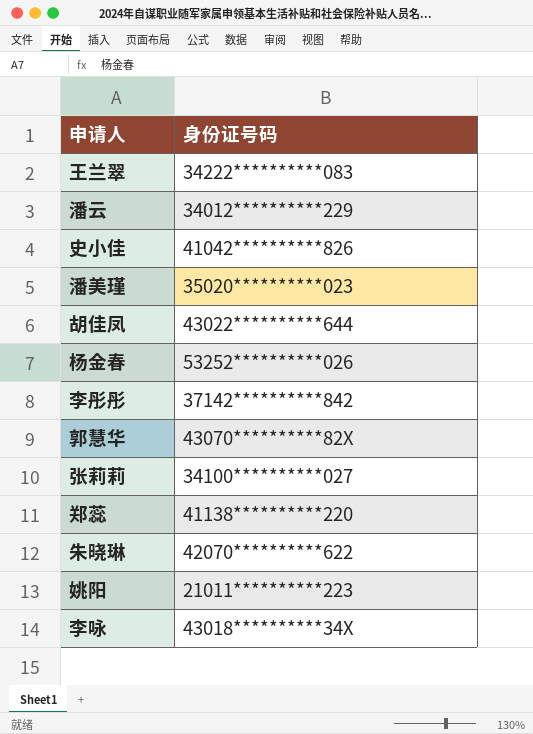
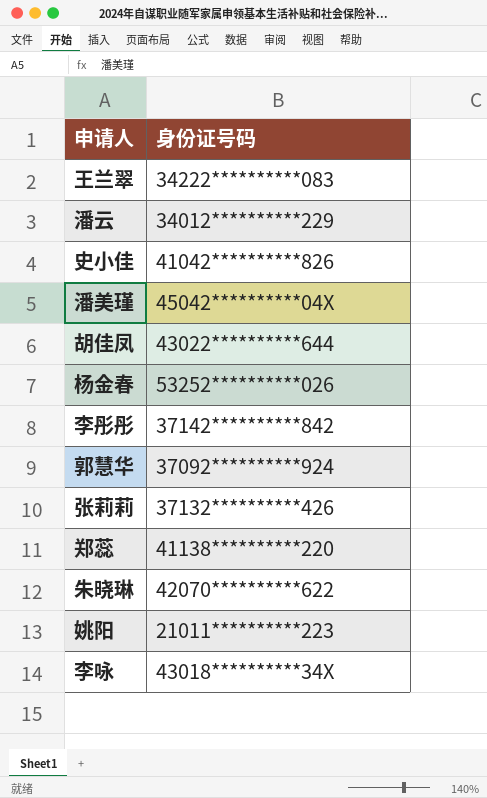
潘美瑾 | 身份证号码: 35020**********023 -> 45042**********04X
郭慧华 | 身份证号码: 43070**********82X -> 37092**********924
张莉莉 | 身份证号码: 34100**********027 -> 37132**********426

